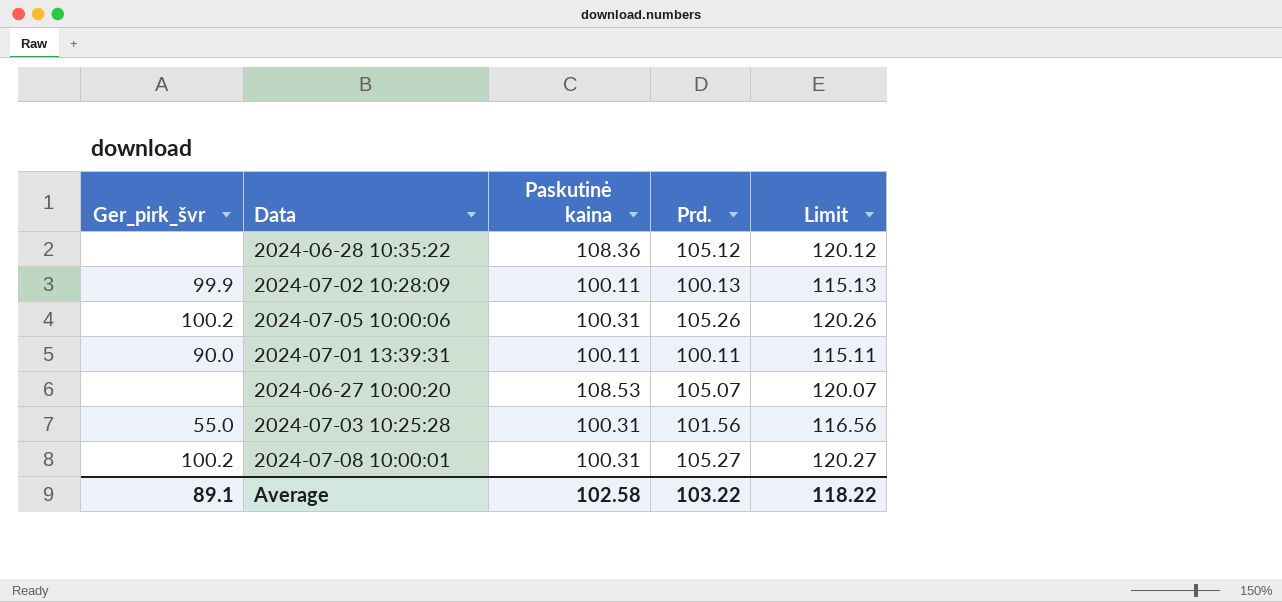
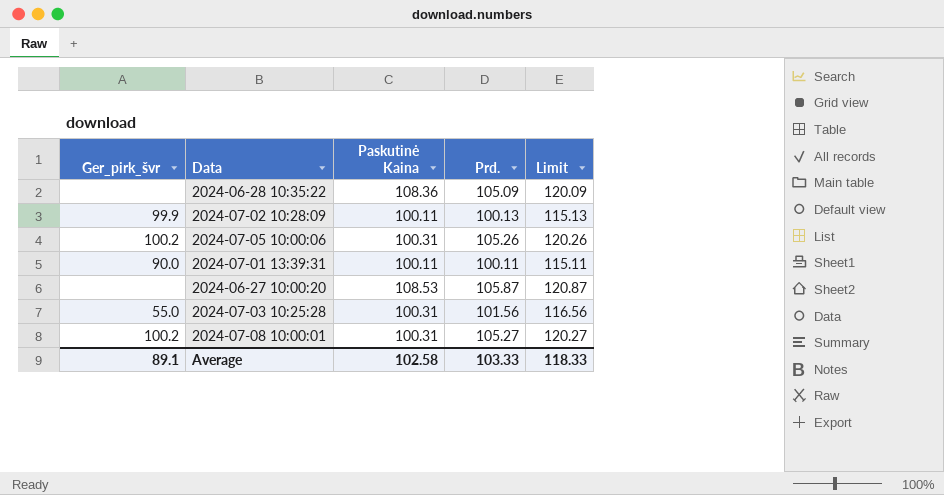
column name: Paskutinė kaina -> Paskutinė Kaina
2024-06-28 10:35:22 | Prd.: 105.12 -> 105.09
2024-06-28 10:35:22 | Limit: 120.12 -> 120.09
2024-06-27 10:00:20 | Prd.: 105.07 -> 105.87
2024-06-27 10:00:20 | Limit: 120.07 -> 120.87
Average | Prd.: 103.22 -> 103.33
Average | Limit: 118.22 -> 118.33

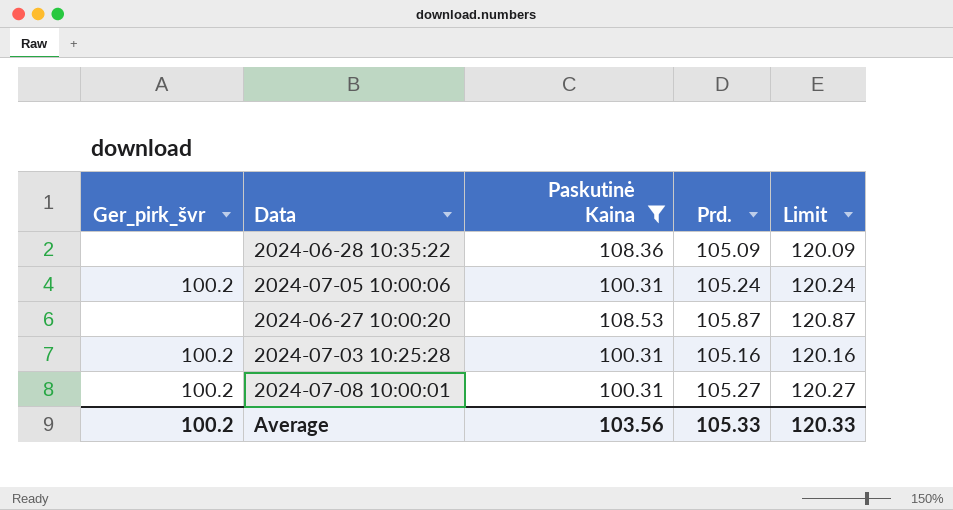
filter: none -> Paskutinė Kaina != 100.11
2024-07-05 10:00:06 | Prd.: 105.26 -> 105.24
2024-07-05 10:00:06 | Limit: 120.26 -> 120.24
2024-07-03 10:25:28 | Ger_pirk_švr: 55.0 -> 100.2
2024-07-03 10:25:28 | Prd.: 101.56 -> 105.16
2024-07-03 10:25:28 | Limit: 116.56 -> 120.16
Average | Ger_pirk_švr: 89.1 -> 100.2
Average | Paskutinė Kaina: 102.58 -> 103.56
Average | Prd.: 103.33 -> 105.33
Average | Limit: 118.33 -> 120.33

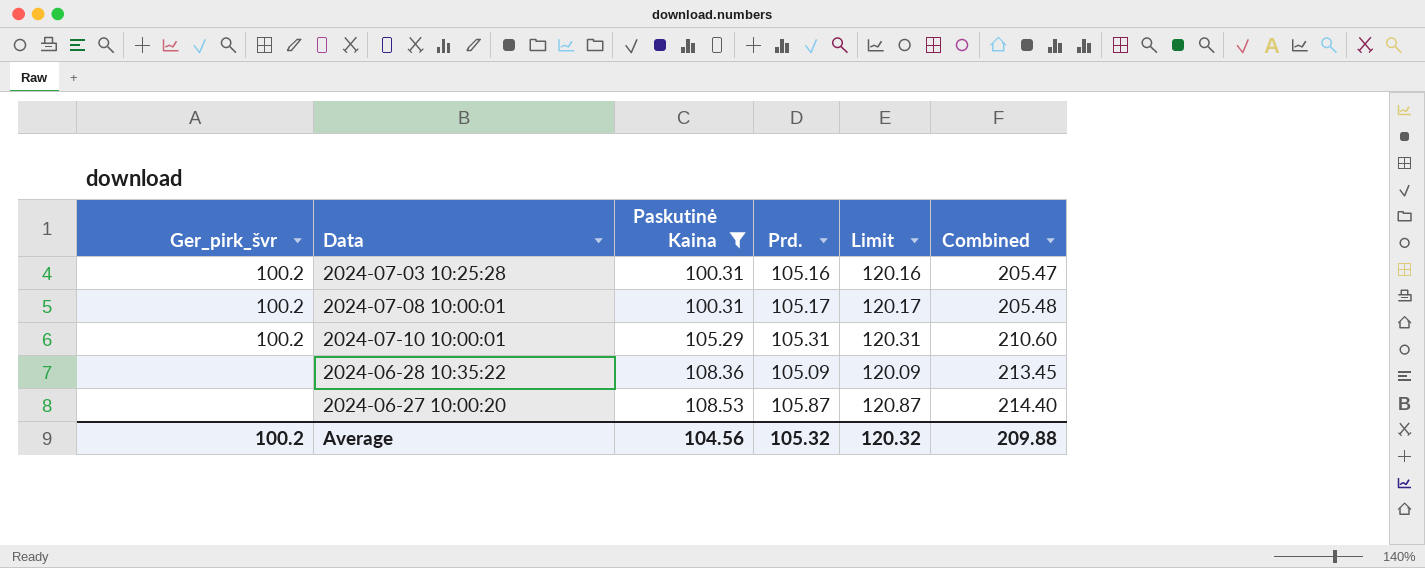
row order: none -> Paskutinė Kaina ascending
column Combined | formula: none -> [Paskutinė Kaina] + [Prd.]
row 2024-07-05 10:00:06: 100.2 | 100.31 | 105.24 | 120.24 -> none
2024-07-08 10:00:01 | Prd.: 105.27 -> 105.17
2024-07-08 10:00:01 | Limit: 120.27 -> 120.17
row 2024-07-10 10:00:01: none -> 100.2 | 105.29 | 105.31 | 120.31 | 210.60
Average | Paskutinė Kaina: 103.56 -> 104.56
Average | Prd.: 105.33 -> 105.32
Average | Limit: 120.33 -> 120.32

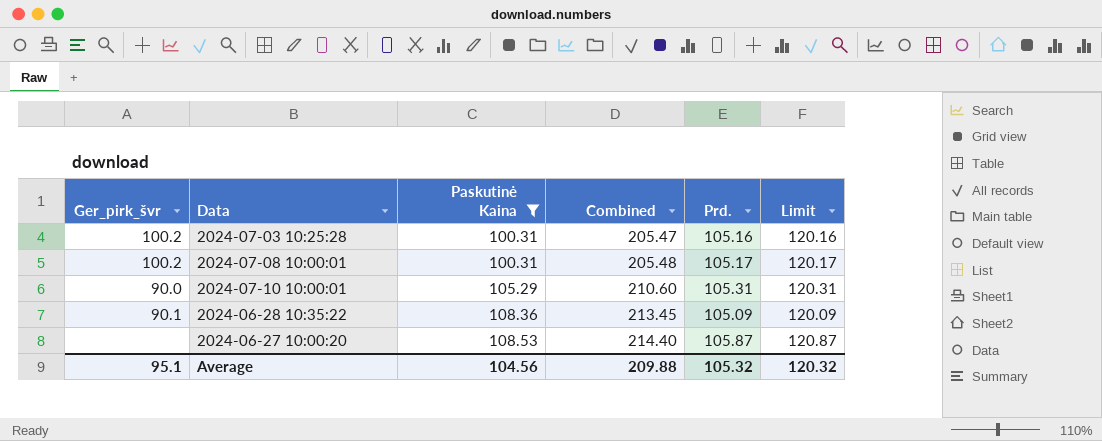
column Combined | position: 6 -> 4
2024-07-10 10:00:01 | Ger_pirk_švr: 100.2 -> 90.0
2024-06-28 10:35:22 | Ger_pirk_švr: none -> 90.1
Average | Ger_pirk_švr: 100.2 -> 95.1

